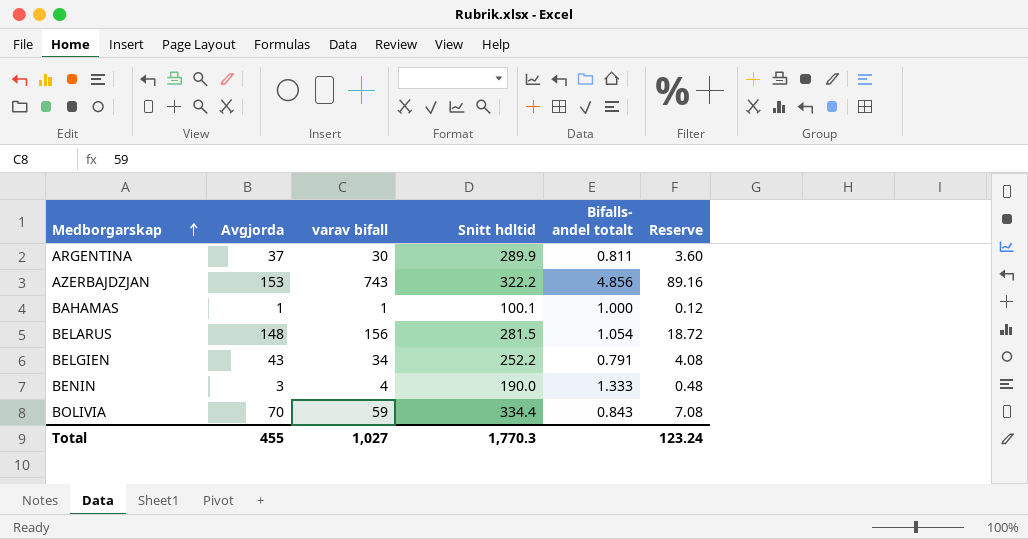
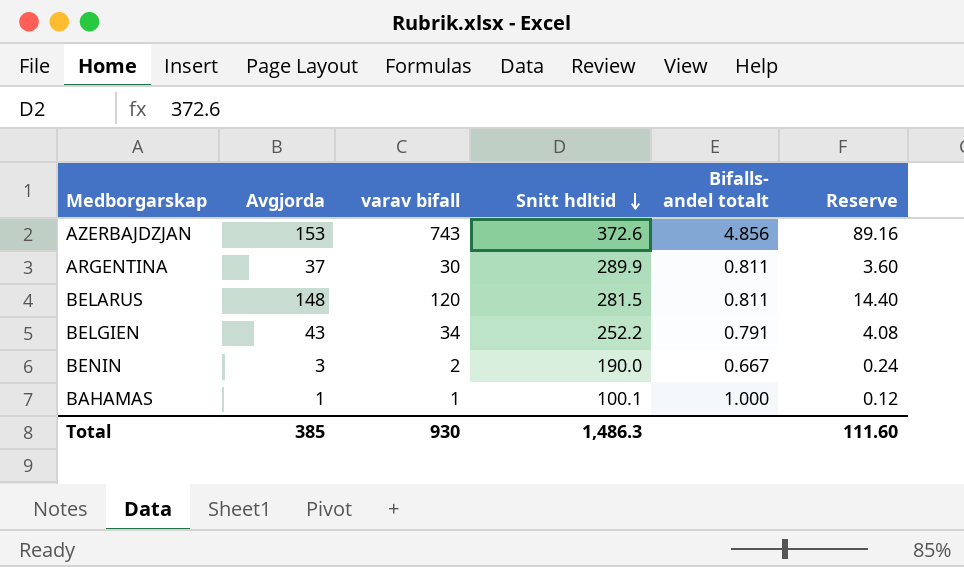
row order: Medborgarskap ascending -> Snitt hdltid descending
row BOLIVIA: 70 | 59 | 334.4 | 0.843 | 7.08 -> none
AZERBAJDZJAN | Snitt hdltid: 322.2 -> 372.6
BELARUS | varav bifall: 156 -> 120
BELARUS | Bifalls- andel totalt: 1.054 -> 0.811
BELARUS | Reserve: 18.72 -> 14.40
BENIN | varav bifall: 4 -> 2
BENIN | Bifalls- andel totalt: 1.333 -> 0.667
BENIN | Reserve: 0.48 -> 0.24
Total | Avgjorda: 455 -> 385
Total | varav bifall: 1,027 -> 930
Total | Snitt hdltid: 1,770.3 -> 1,486.3
Total | Reserve: 123.24 -> 111.60

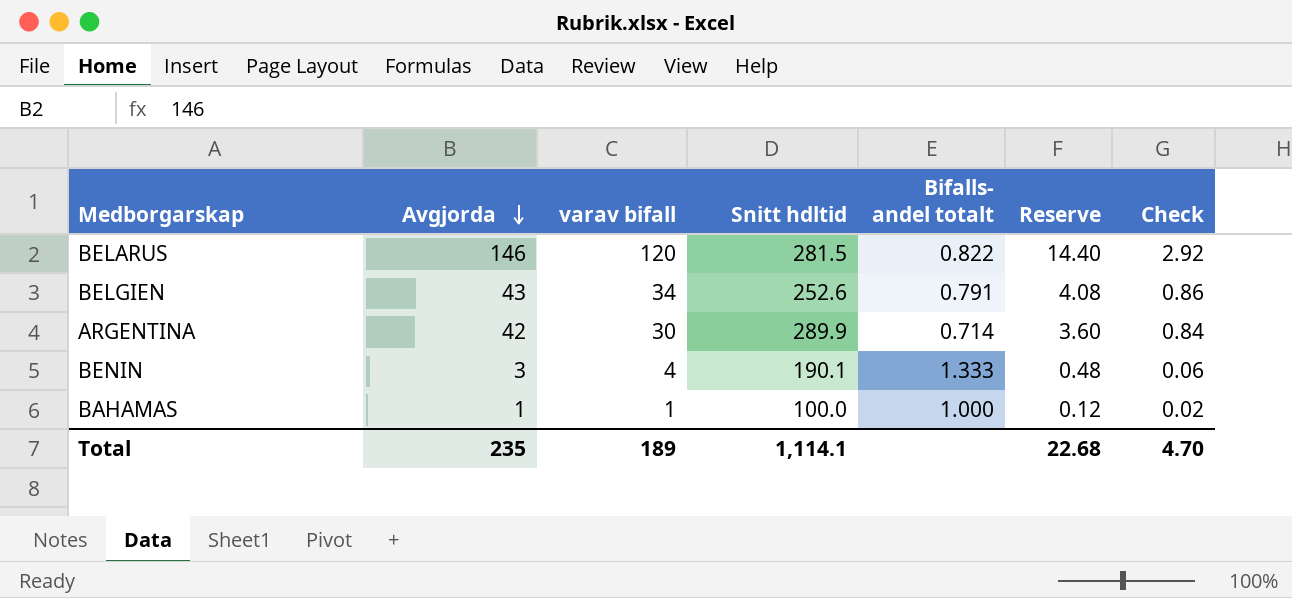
row order: Snitt hdltid descending -> Avgjorda descending
column Check | formula: none -> [Avgjorda] * 0.02
row AZERBAJDZJAN: 153 | 743 | 372.6 | 4.856 | 89.16 -> none
BELARUS | Avgjorda: 148 -> 146
BELARUS | Bifalls- andel totalt: 0.811 -> 0.822
BELGIEN | Snitt hdltid: 252.2 -> 252.6
ARGENTINA | Avgjorda: 37 -> 42
ARGENTINA | Bifalls- andel totalt: 0.811 -> 0.714
BENIN | varav bifall: 2 -> 4
BENIN | Snitt hdltid: 190.0 -> 190.1
BENIN | Bifalls- andel totalt: 0.667 -> 1.333
BENIN | Reserve: 0.24 -> 0.48
BAHAMAS | Snitt hdltid: 100.1 -> 100.0
Total | Avgjorda: 385 -> 235
Total | varav bifall: 930 -> 189
Total | Snitt hdltid: 1,486.3 -> 1,114.1
Total | Reserve: 111.60 -> 22.68

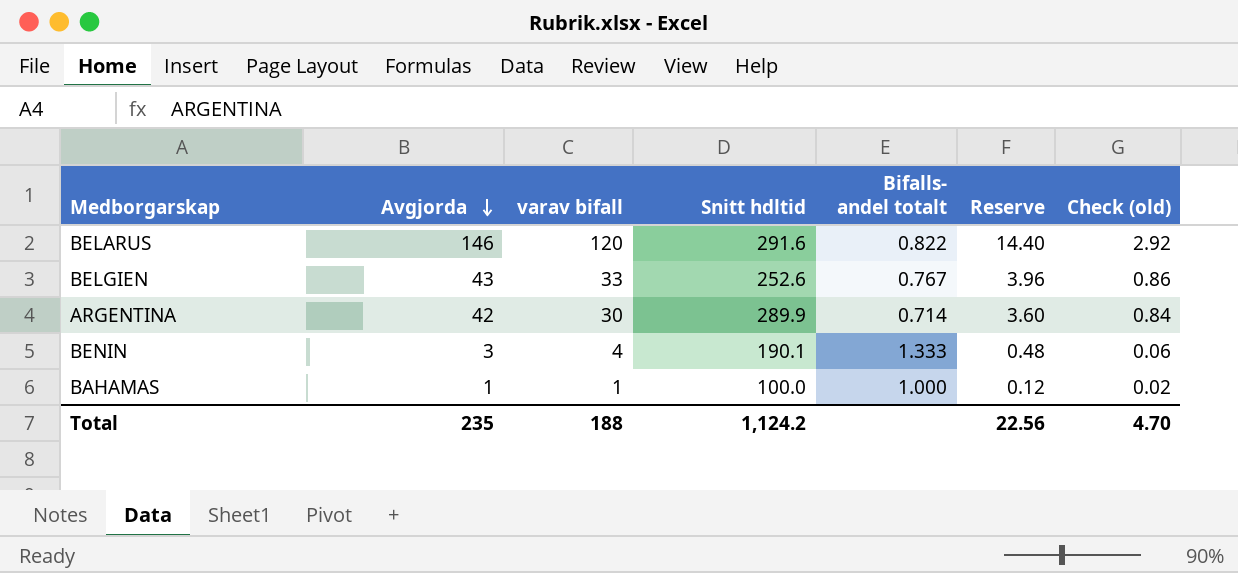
column name: Check -> Check (old)
BELARUS | Snitt hdltid: 281.5 -> 291.6
BELGIEN | varav bifall: 34 -> 33
BELGIEN | Bifalls- andel totalt: 0.791 -> 0.767
BELGIEN | Reserve: 4.08 -> 3.96
Total | varav bifall: 189 -> 188
Total | Snitt hdltid: 1,114.1 -> 1,124.2
Total | Reserve: 22.68 -> 22.56

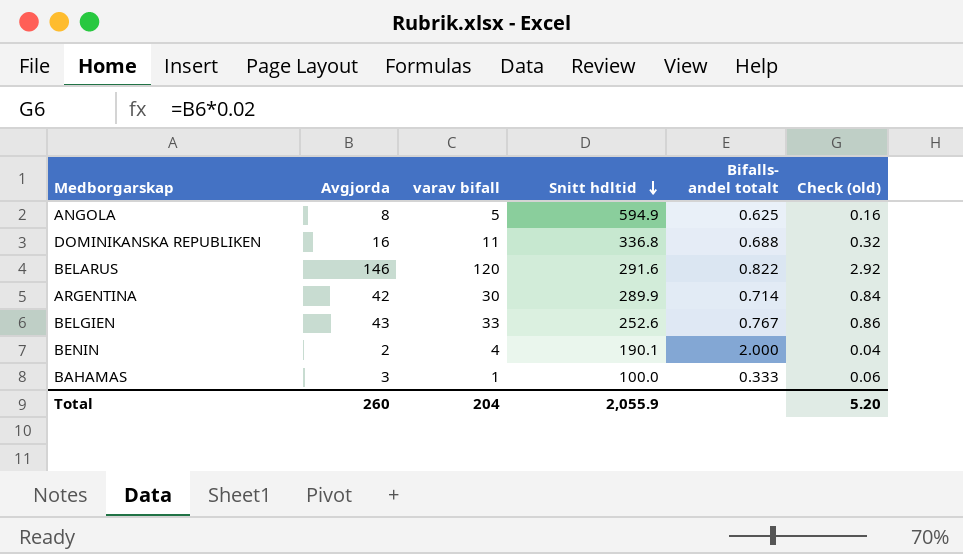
row order: Avgjorda descending -> Snitt hdltid descending
column Reserve | formula: [varav bifall] * 0.12 -> none
row ANGOLA: none -> 8 | 5 | 594.9 | 0.625 | 0.16
row DOMINIKANSKA REPUBLIKEN: none -> 16 | 11 | 336.8 | 0.688 | 0.32
BENIN | Avgjorda: 3 -> 2
BENIN | Bifalls- andel totalt: 1.333 -> 2.000
BENIN | Check (old): 0.06 -> 0.04
BAHAMAS | Avgjorda: 1 -> 3
BAHAMAS | Bifalls- andel totalt: 1.000 -> 0.333
BAHAMAS | Check (old): 0.02 -> 0.06
Total | Avgjorda: 235 -> 260
Total | varav bifall: 188 -> 204
Total | Snitt hdltid: 1,124.2 -> 2,055.9
Total | Check (old): 4.70 -> 5.20

